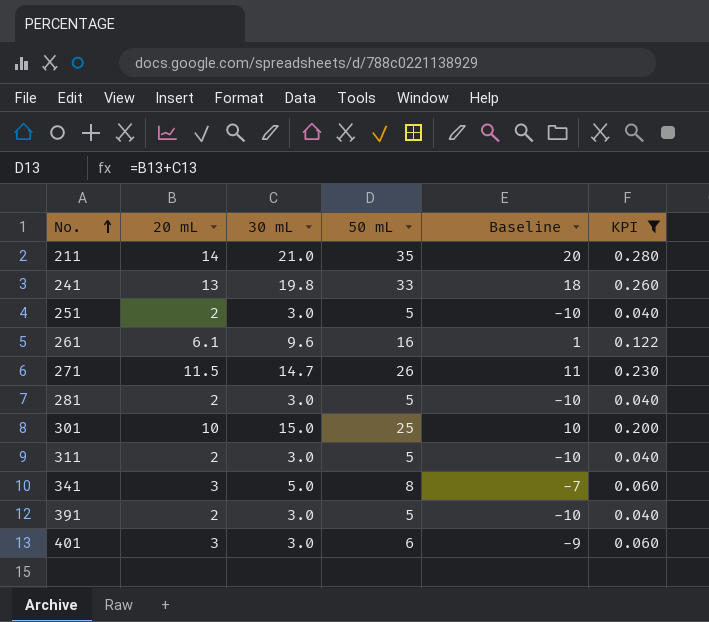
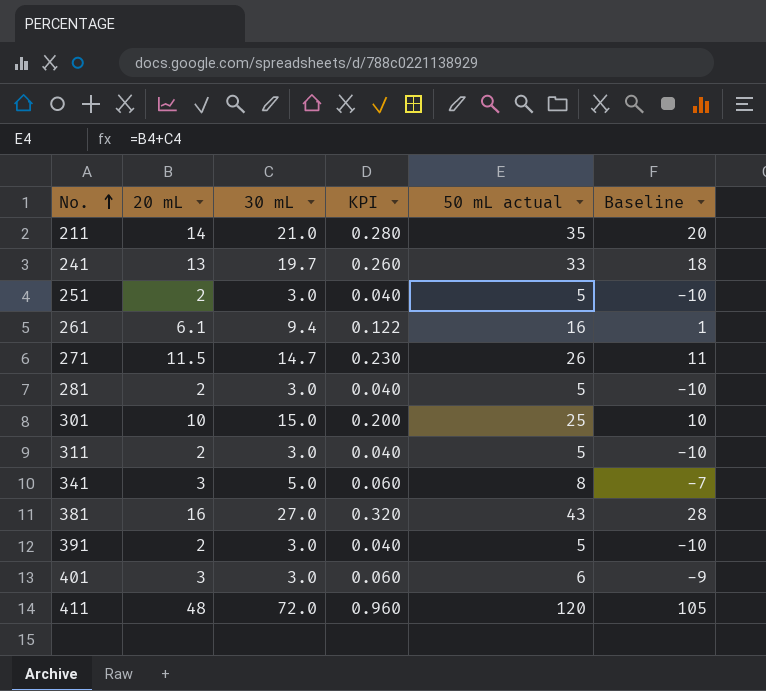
filter: KPI <= 0.280 -> none
column KPI | position: 6 -> 4
column name: 50 mL -> 50 mL actual
241 | 30 mL: 19.8 -> 19.7
261 | 30 mL: 9.6 -> 9.4

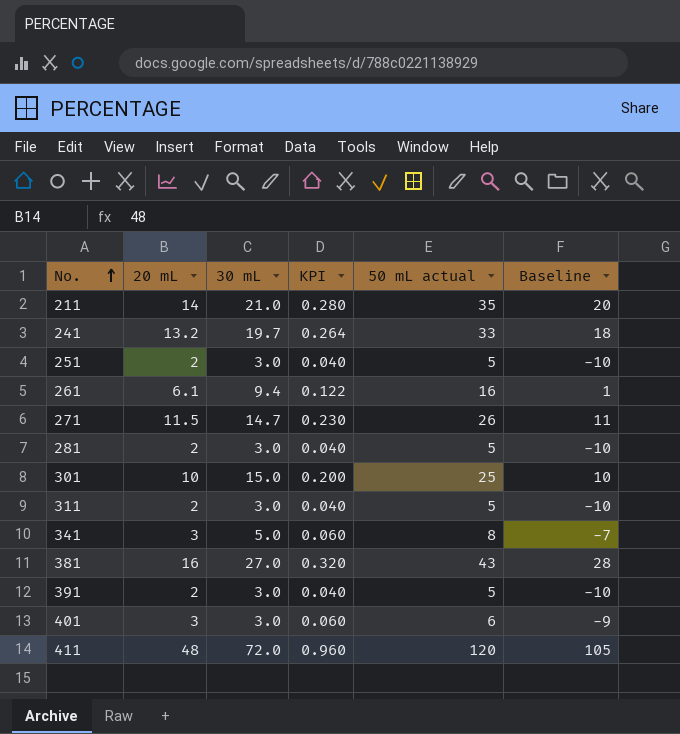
241 | 20 mL: 13 -> 13.2
241 | KPI: 0.260 -> 0.264

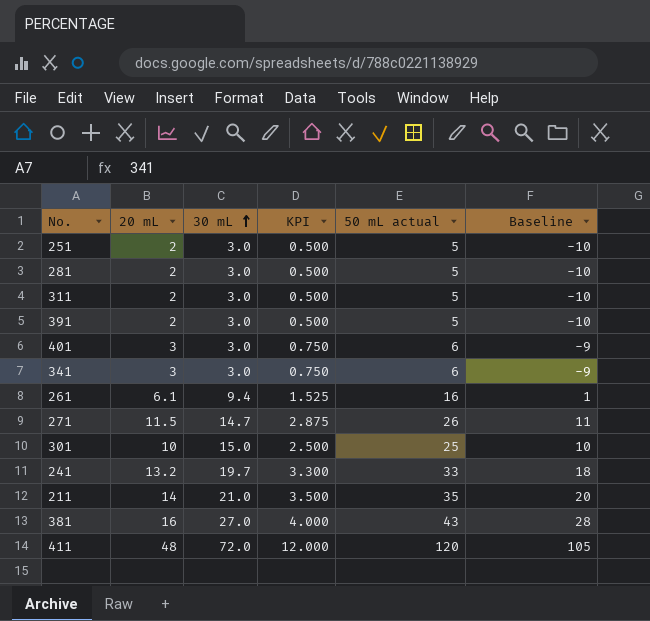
row order: No. ascending -> 30 mL ascending
column KPI | formula: [20 mL] * 0.02 -> [20 mL] * 0.25
341 | 30 mL: 5.0 -> 3.0
341 | 50 mL actual: 8 -> 6
341 | Baseline: -7 -> -9

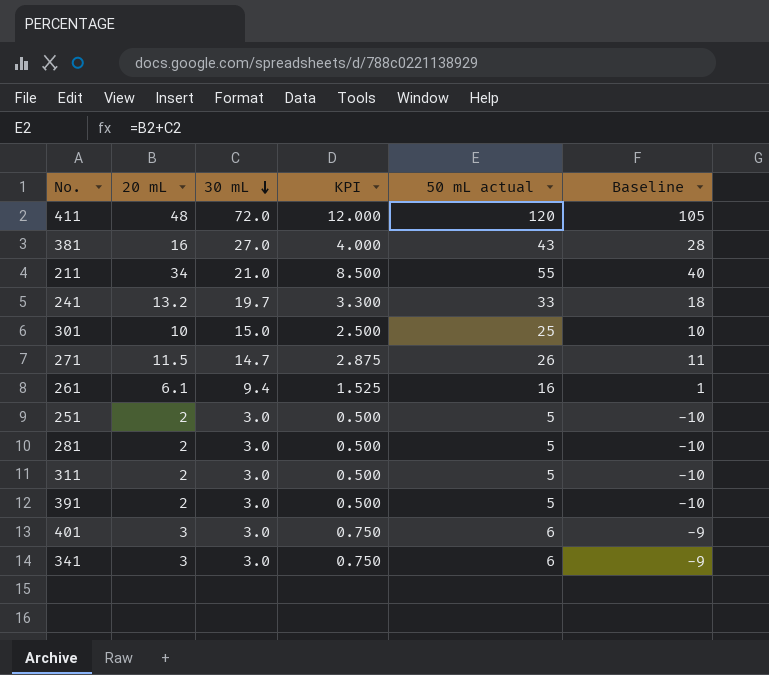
row order: 30 mL ascending -> 30 mL descending
211 | 20 mL: 14 -> 34
211 | KPI: 3.500 -> 8.500
211 | 50 mL actual: 35 -> 55
211 | Baseline: 20 -> 40

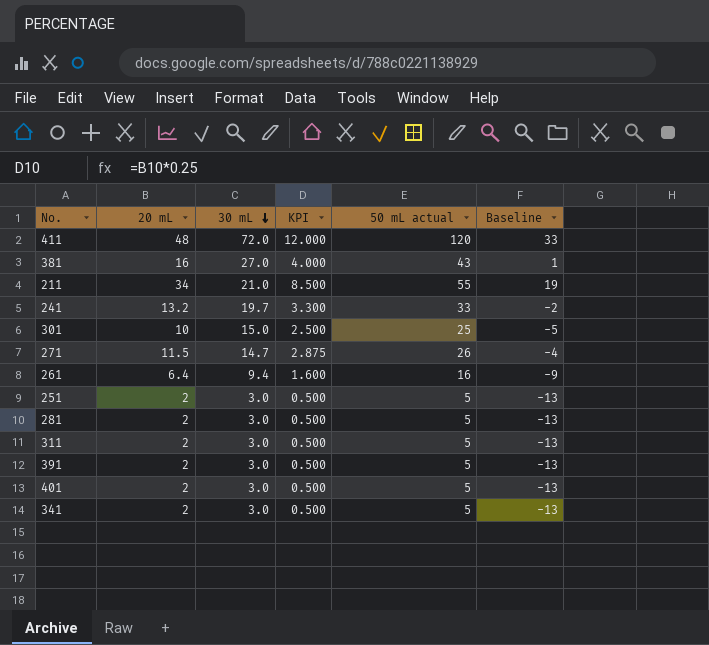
column Baseline | formula: [50 mL actual] - 15 -> [20 mL] - 15
261 | 20 mL: 6.1 -> 6.4
261 | KPI: 1.525 -> 1.600
401 | 20 mL: 3 -> 2
401 | KPI: 0.750 -> 0.500
401 | 50 mL actual: 6 -> 5
341 | 20 mL: 3 -> 2
341 | KPI: 0.750 -> 0.500
341 | 50 mL actual: 6 -> 5

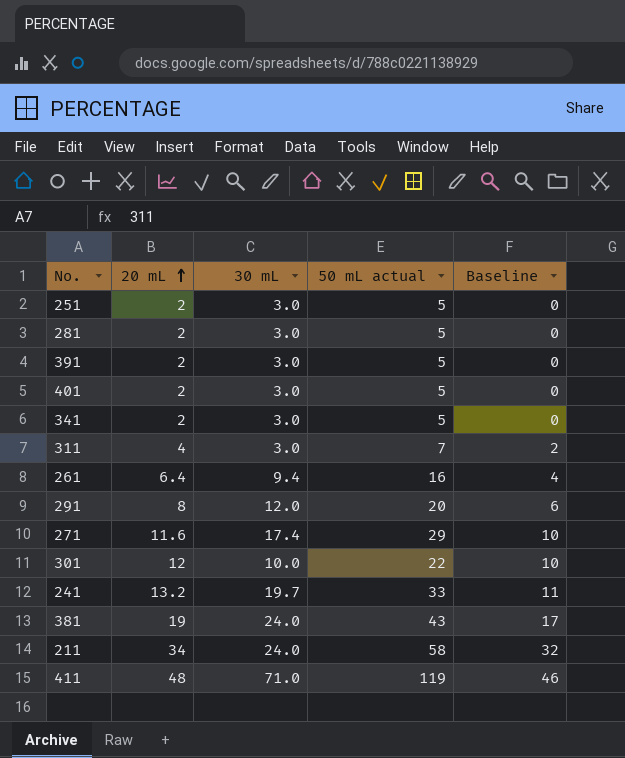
row order: 30 mL descending -> 20 mL ascending
column KPI | formula: [20 mL] * 0.25 -> none
column Baseline | formula: [20 mL] - 15 -> [20 mL] - 2
311 | 20 mL: 2 -> 4
311 | 50 mL actual: 5 -> 7
row 291: none -> 8 | 12.0 | 20 | 6
271 | 20 mL: 11.5 -> 11.6
271 | 30 mL: 14.7 -> 17.4
271 | 50 mL actual: 26 -> 29
301 | 20 mL: 10 -> 12
301 | 30 mL: 15.0 -> 10.0
301 | 50 mL actual: 25 -> 22
381 | 20 mL: 16 -> 19
381 | 30 mL: 27.0 -> 24.0
211 | 30 mL: 21.0 -> 24.0
211 | 50 mL actual: 55 -> 58
411 | 30 mL: 72.0 -> 71.0
411 | 50 mL actual: 120 -> 119

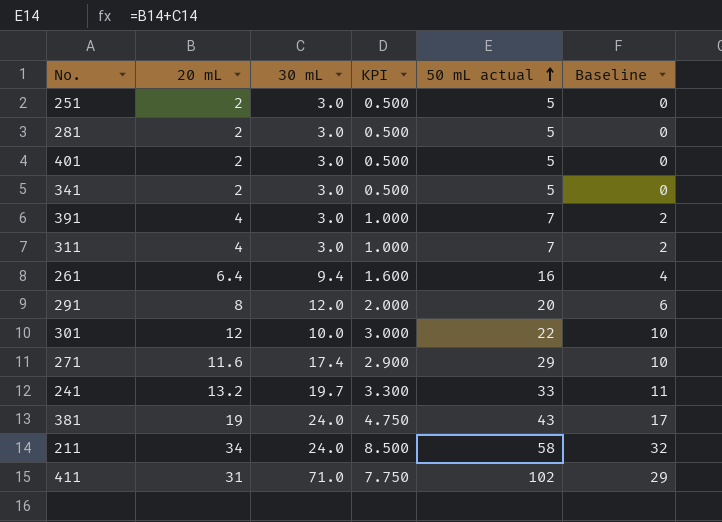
row order: 20 mL ascending -> 50 mL actual ascending
column KPI | formula: none -> [20 mL] * 0.25
391 | 20 mL: 2 -> 4
391 | 50 mL actual: 5 -> 7
391 | Baseline: 0 -> 2
411 | 20 mL: 48 -> 31
411 | 50 mL actual: 119 -> 102
411 | Baseline: 46 -> 29

